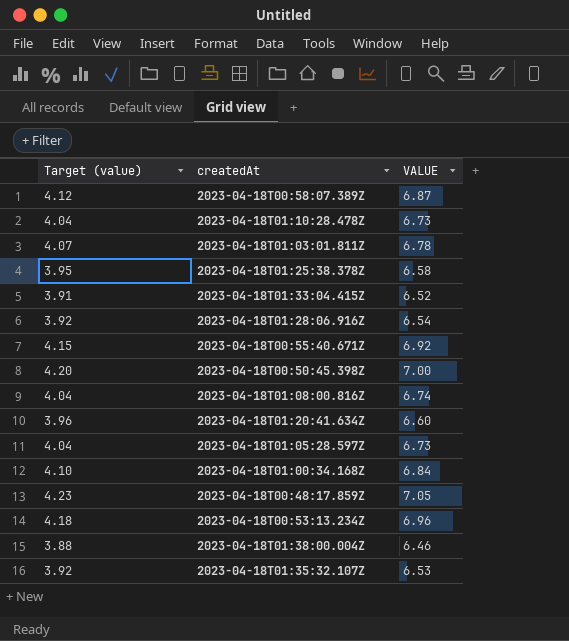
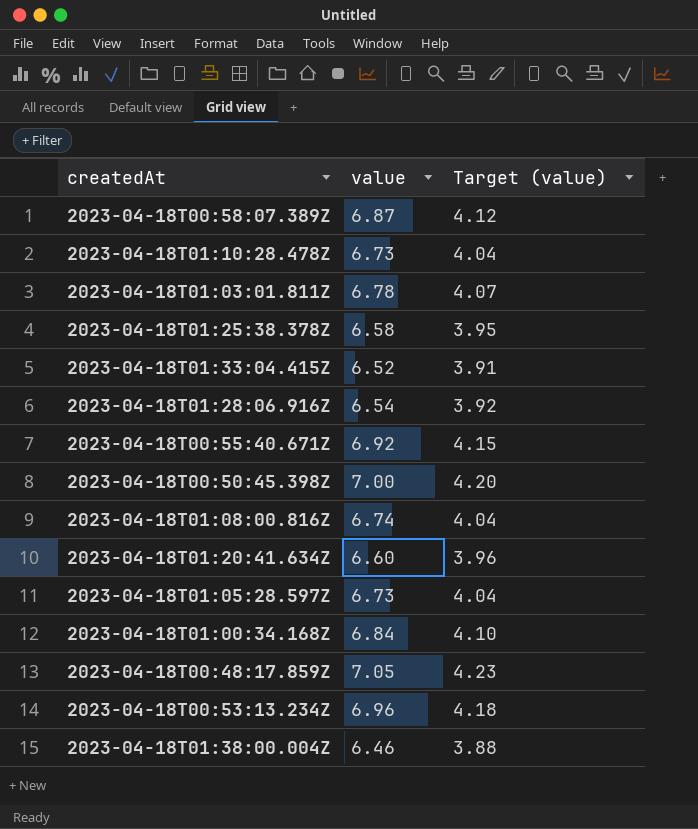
column name: VALUE -> value
column Target (value) | position: 1 -> 3
row 2023-04-18T01:35:32.107Z: 3.92 | 6.53 -> none

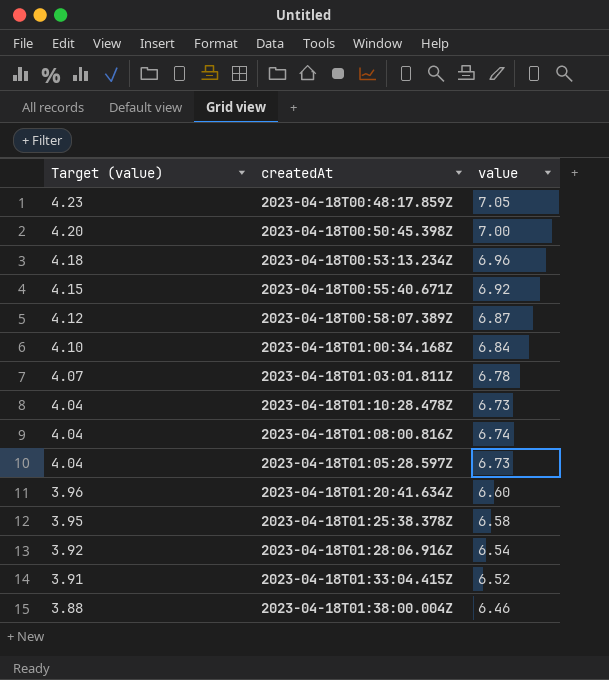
row order: none -> Target (value) descending
column Target (value) | position: 3 -> 1

